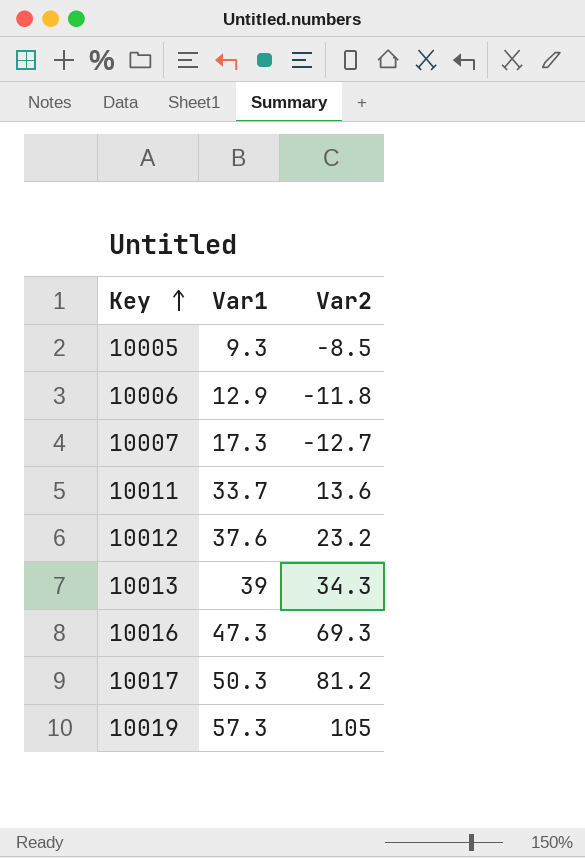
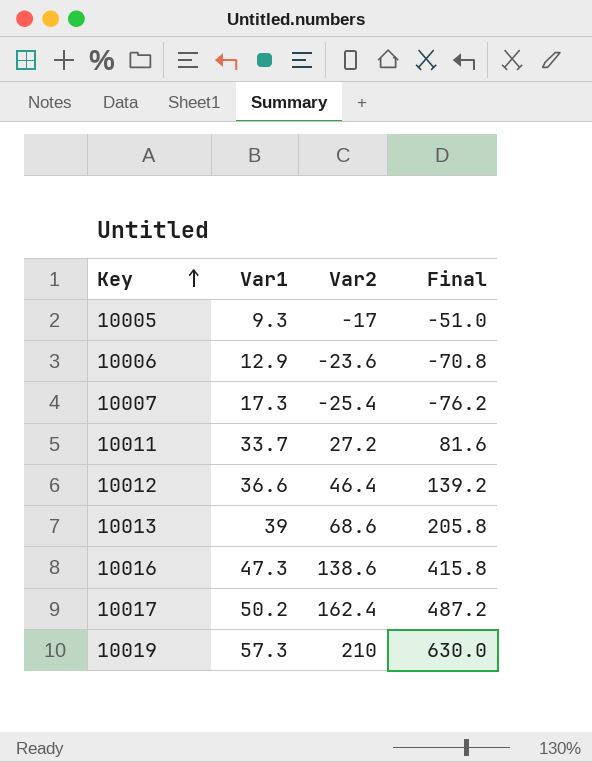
column Final | formula: none -> [Var2] * 3
10005 | Var2: -8.5 -> -17
10006 | Var2: -11.8 -> -23.6
10007 | Var2: -12.7 -> -25.4
10011 | Var2: 13.6 -> 27.2
10012 | Var1: 37.6 -> 36.6
10012 | Var2: 23.2 -> 46.4
10013 | Var2: 34.3 -> 68.6
10016 | Var2: 69.3 -> 138.6
10017 | Var1: 50.3 -> 50.2
10017 | Var2: 81.2 -> 162.4
10019 | Var2: 105 -> 210

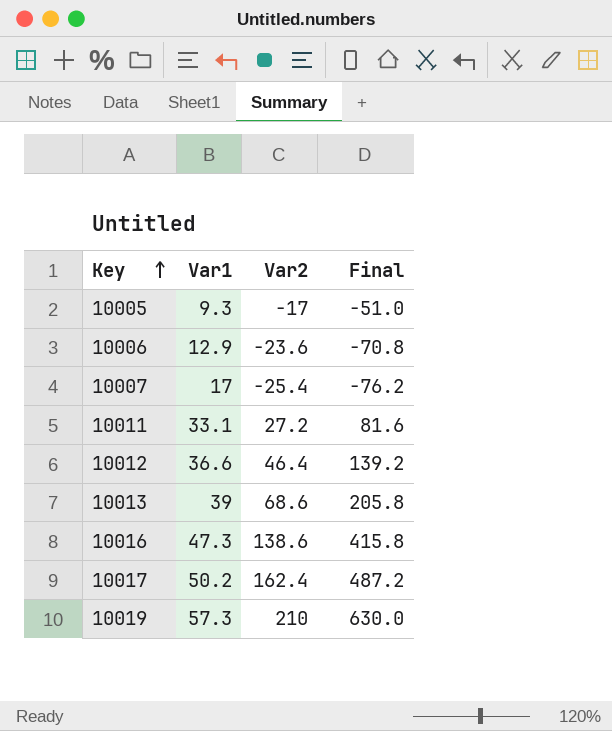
10007 | Var1: 17.3 -> 17
10011 | Var1: 33.7 -> 33.1

